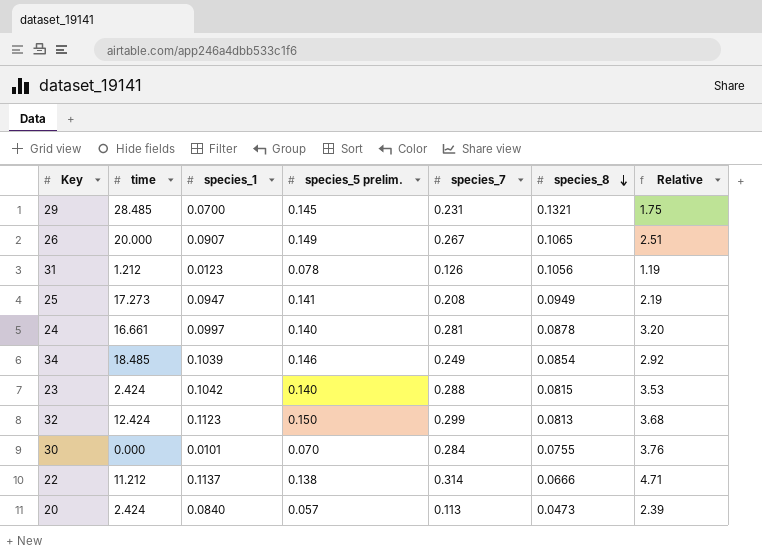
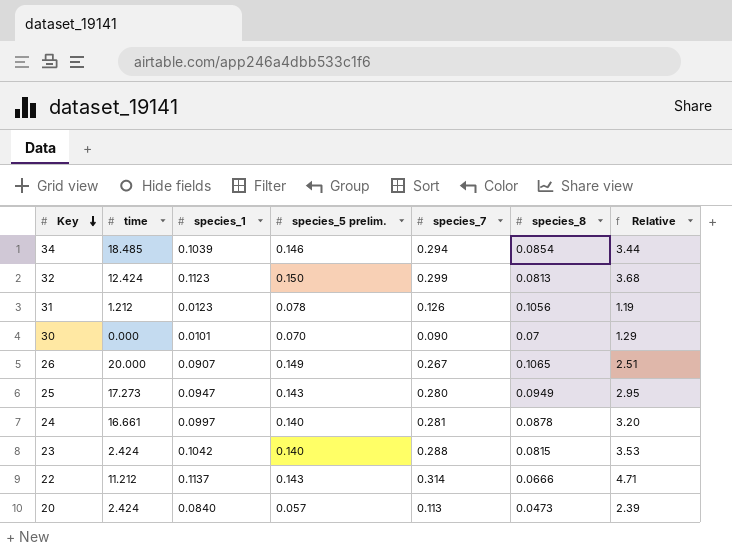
row order: species_8 descending -> Key descending
row 29: 28.485 | 0.0700 | 0.145 | 0.231 | 0.1321 | 1.75 -> none
34 | species_7: 0.249 -> 0.294
34 | Relative: 2.92 -> 3.44
30 | species_7: 0.284 -> 0.090
30 | species_8: 0.0755 -> 0.07
30 | Relative: 3.76 -> 1.29
25 | species_5 prelim.: 0.141 -> 0.143
25 | species_7: 0.208 -> 0.280
25 | Relative: 2.19 -> 2.95
22 | species_5 prelim.: 0.138 -> 0.143

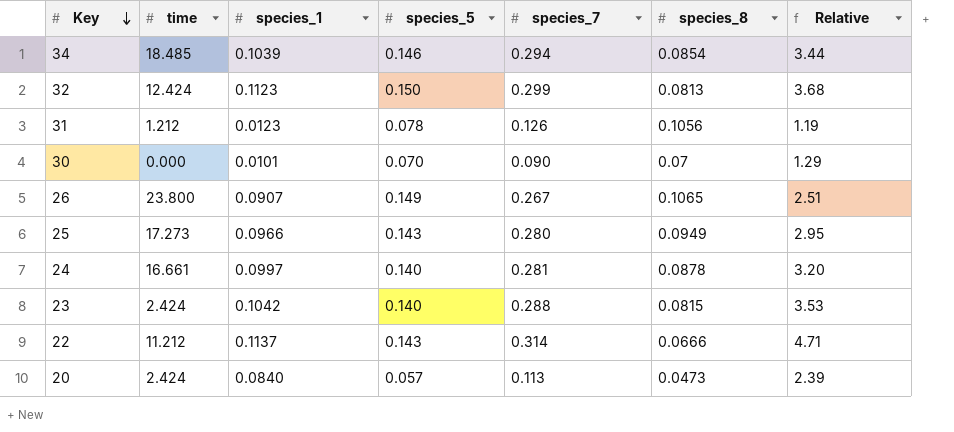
column name: species_5 prelim. -> species_5
26 | time: 20.000 -> 23.800
25 | species_1: 0.0947 -> 0.0966

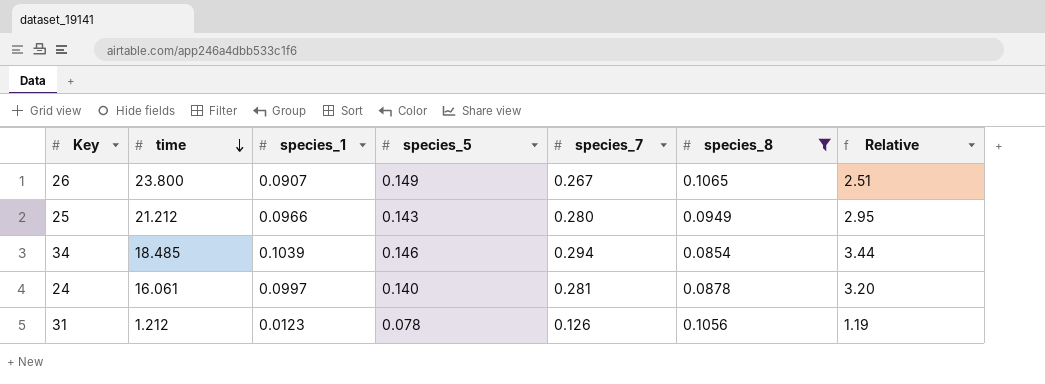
filter: none -> species_8 >= 0.0854
row order: Key descending -> time descending
25 | time: 17.273 -> 21.212
24 | time: 16.661 -> 16.061

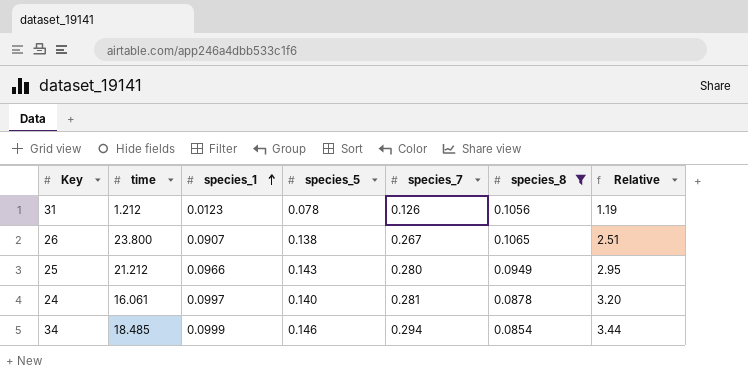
row order: time descending -> species_1 ascending
26 | species_5: 0.149 -> 0.138
34 | species_1: 0.1039 -> 0.0999

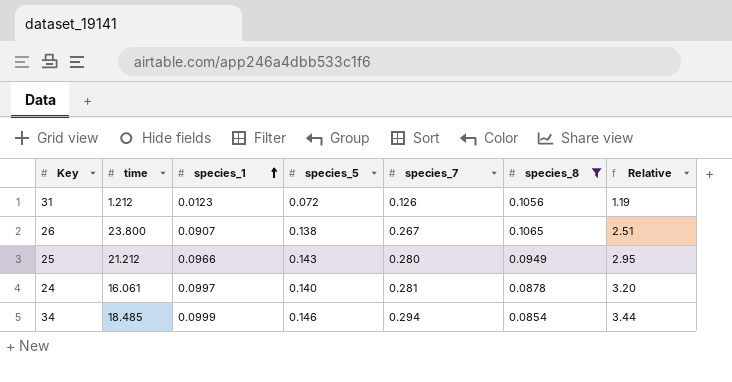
31 | species_5: 0.078 -> 0.072

